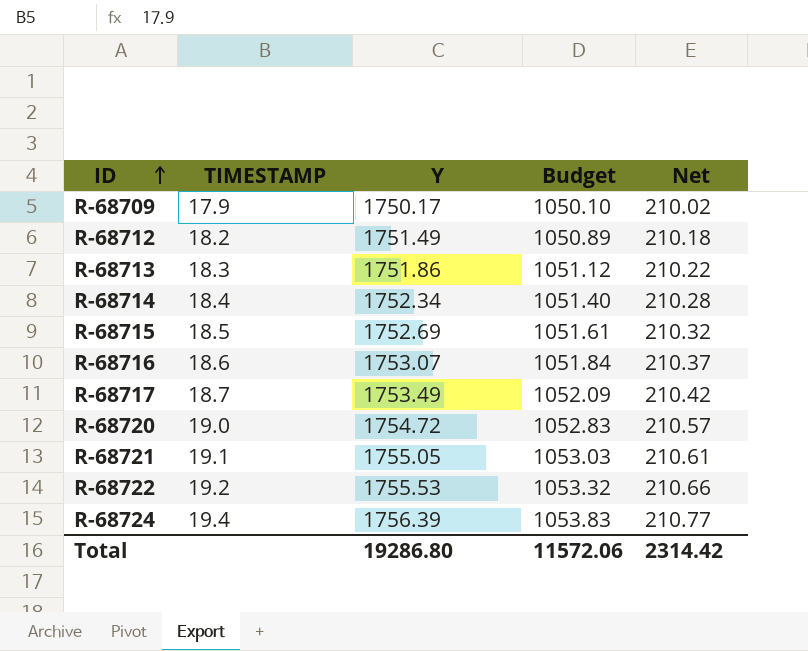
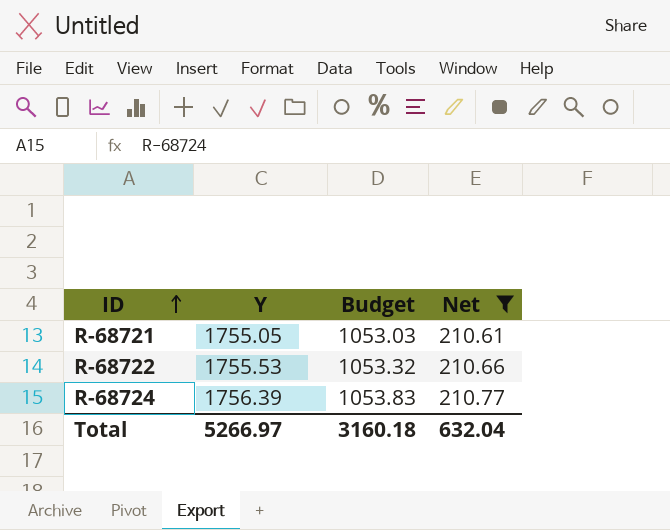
filter: none -> Net >= 210.61
column TIMESTAMP | position: 2 -> none
Total | Y: 19286.80 -> 5266.97
Total | Budget: 11572.06 -> 3160.18
Total | Net: 2314.42 -> 632.04

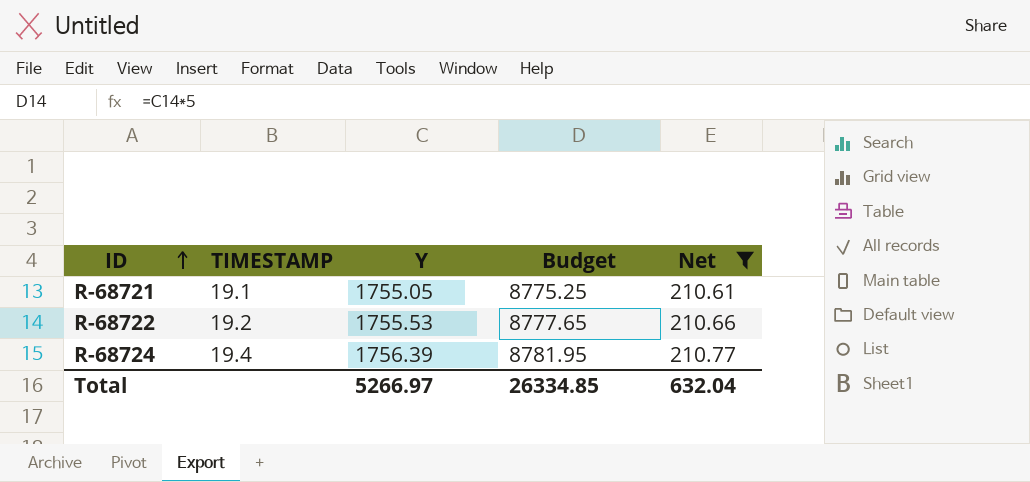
column TIMESTAMP | position: none -> 2
column Budget | formula: [Y] * 0.6 -> [Y] * 5
Total | Budget: 3160.18 -> 26334.85

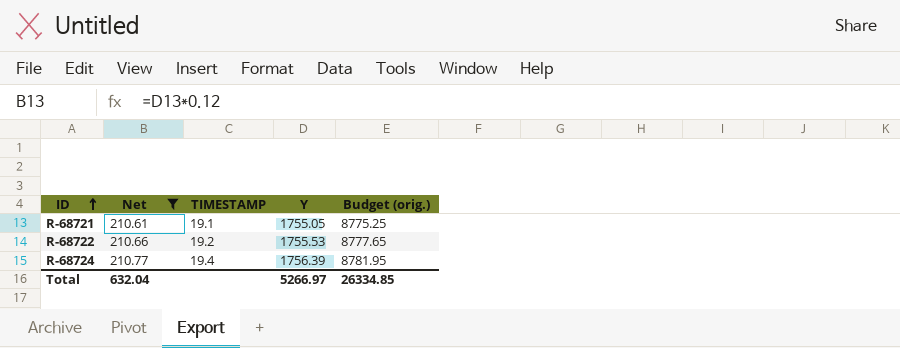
column Net | position: 5 -> 2
column name: Budget -> Budget (orig.)

